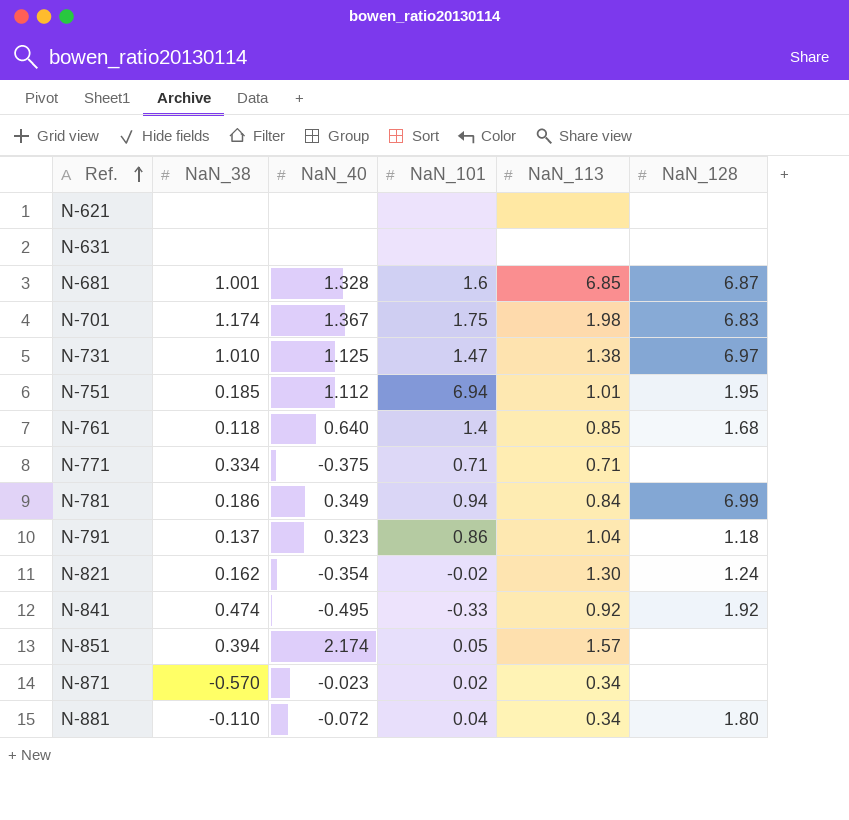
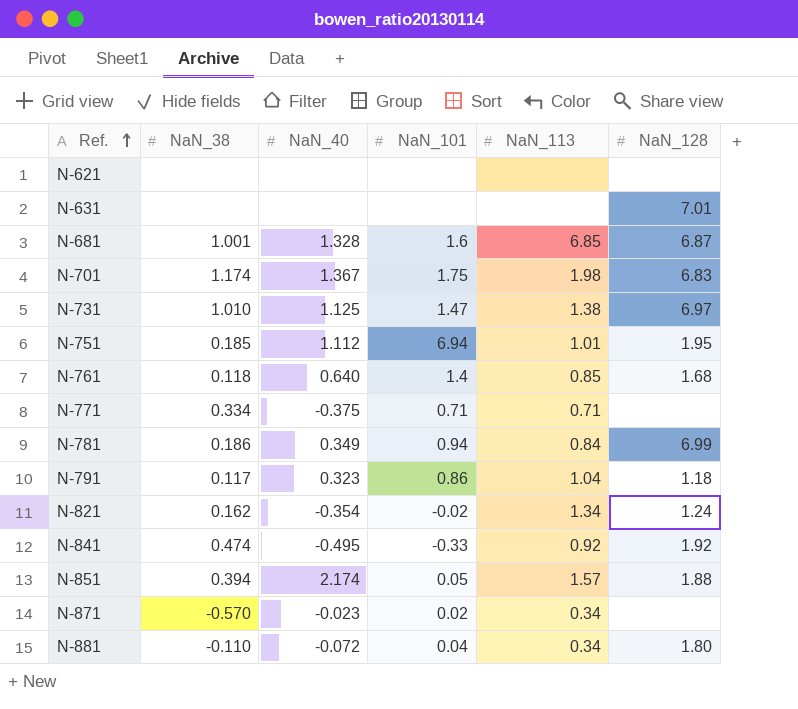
N-631 | NaN_128: none -> 7.01
N-791 | NaN_38: 0.137 -> 0.117
N-821 | NaN_113: 1.30 -> 1.34
N-851 | NaN_128: none -> 1.88

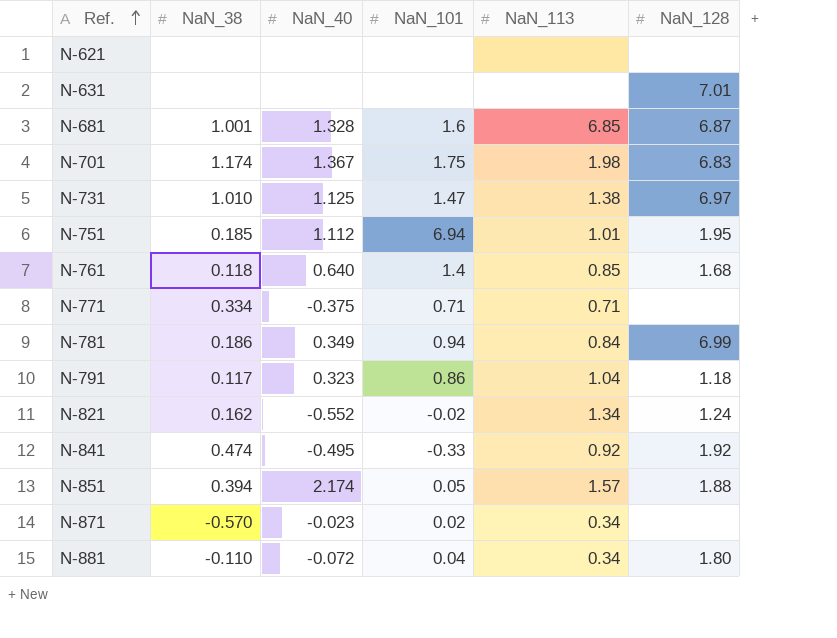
N-821 | NaN_40: -0.354 -> -0.552

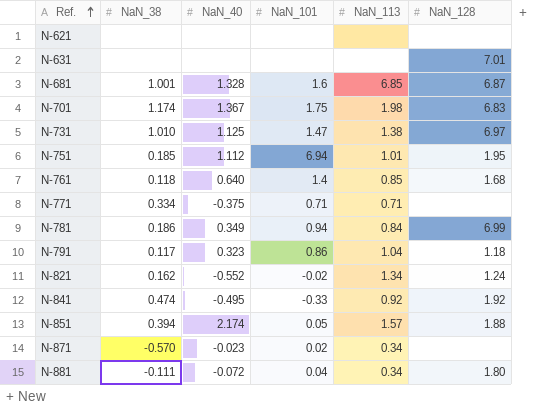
N-881 | NaN_38: -0.110 -> -0.111

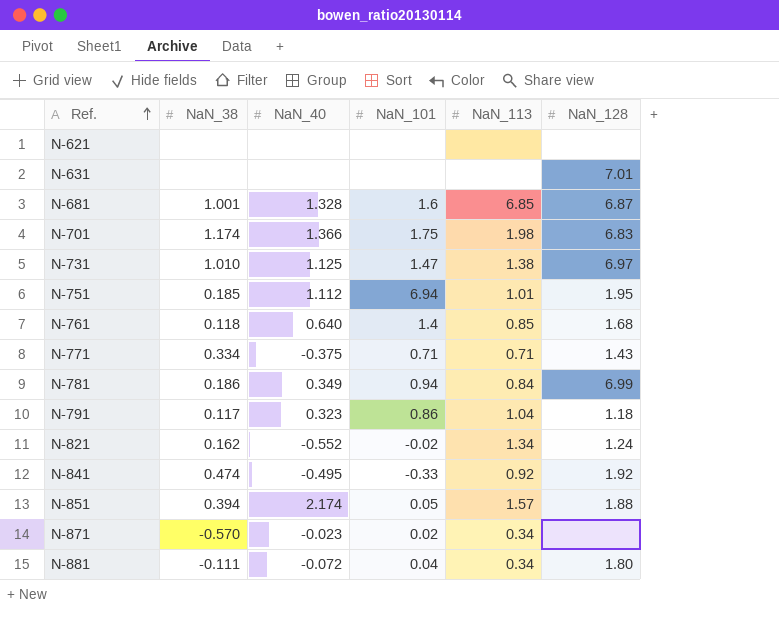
N-701 | NaN_40: 1.367 -> 1.366
N-771 | NaN_128: none -> 1.43

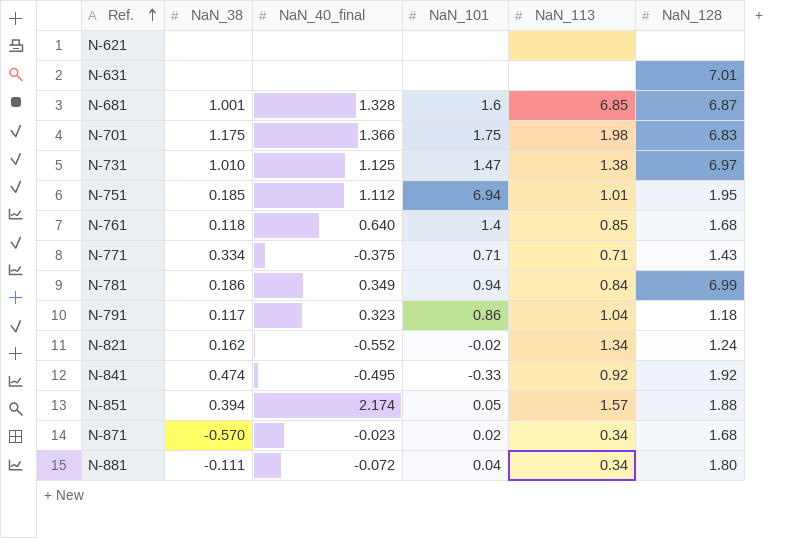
column name: NaN_40 -> NaN_40_final
N-701 | NaN_38: 1.174 -> 1.175
N-871 | NaN_128: none -> 1.68

